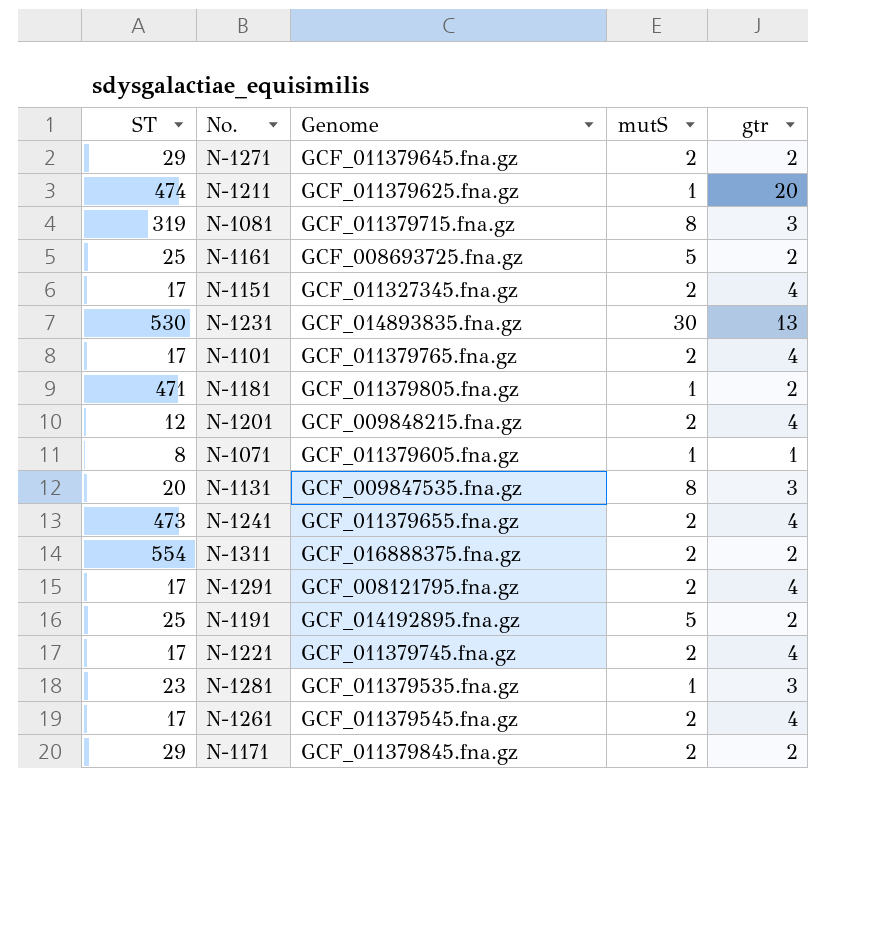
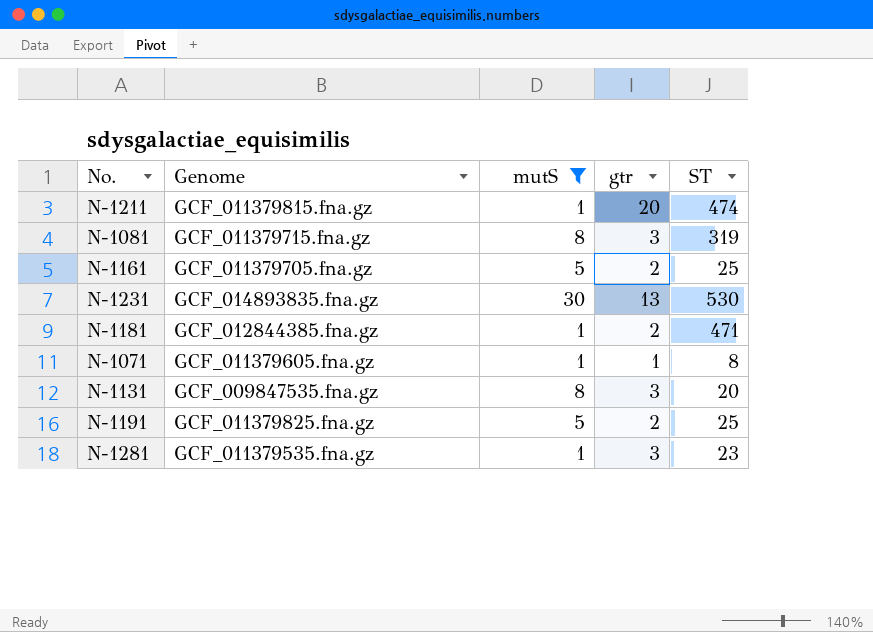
filter: none -> mutS != 2
column ST | position: 1 -> 5
N-1211 | Genome: GCF_011379625.fna.gz -> GCF_011379815.fna.gz
N-1161 | Genome: GCF_008693725.fna.gz -> GCF_011379705.fna.gz
N-1181 | Genome: GCF_011379805.fna.gz -> GCF_012844385.fna.gz
N-1191 | Genome: GCF_014192895.fna.gz -> GCF_011379825.fna.gz

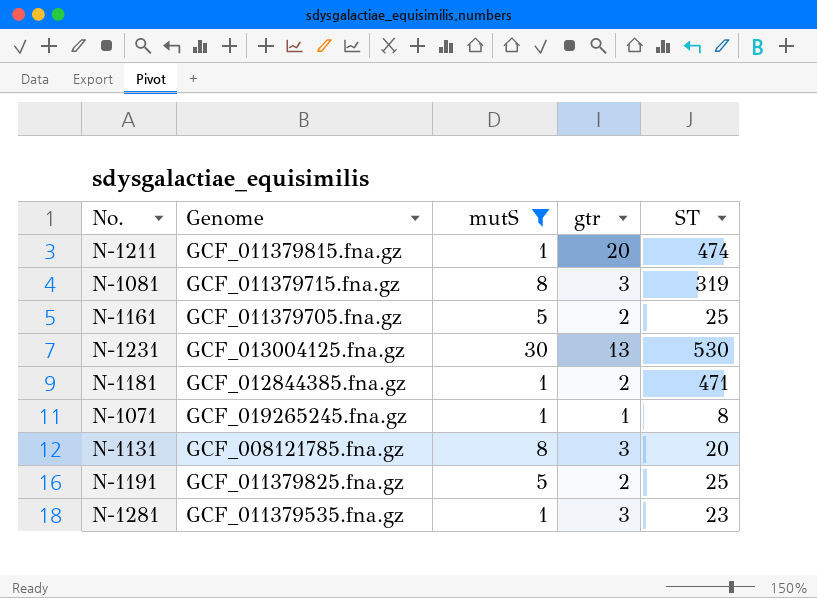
N-1231 | Genome: GCF_014893835.fna.gz -> GCF_013004125.fna.gz
N-1071 | Genome: GCF_011379605.fna.gz -> GCF_019265245.fna.gz
N-1131 | Genome: GCF_009847535.fna.gz -> GCF_008121785.fna.gz

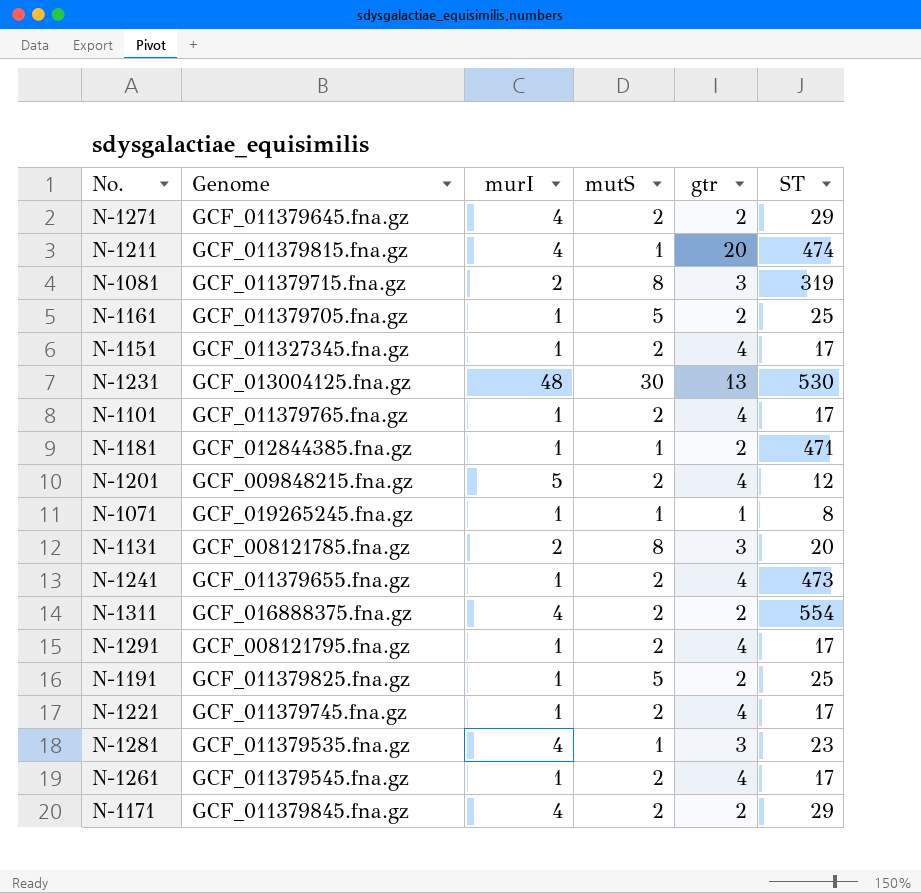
filter: mutS != 2 -> none
column murI | position: none -> 3

